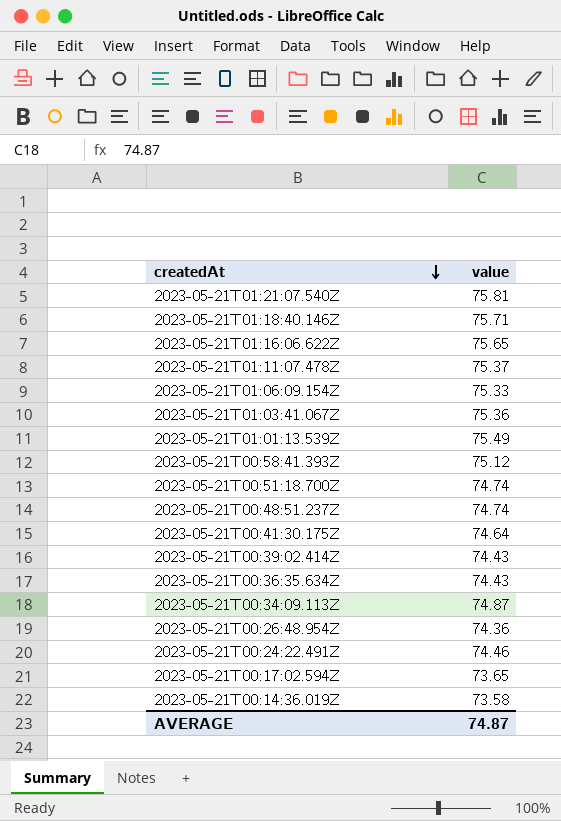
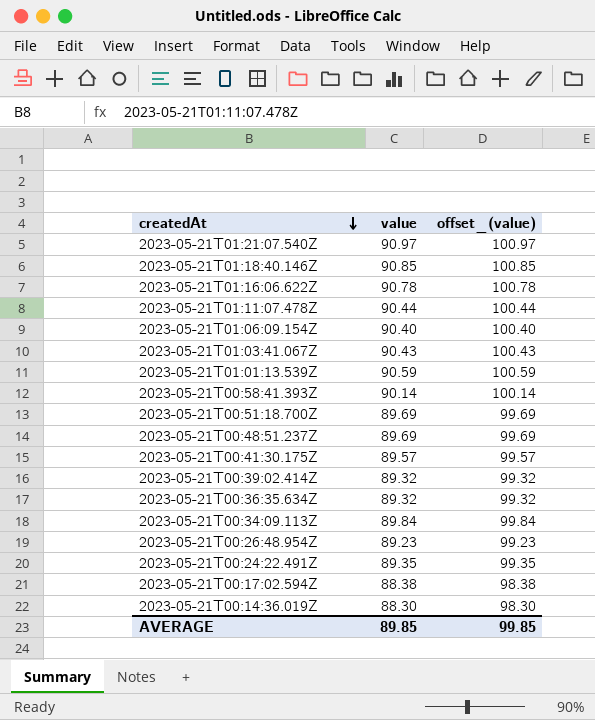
column offset_(value) | formula: none -> [value] + 10
2023-05-21T01:21:07.540Z | value: 75.81 -> 90.97
2023-05-21T01:18:40.146Z | value: 75.71 -> 90.85
2023-05-21T01:16:06.622Z | value: 75.65 -> 90.78
2023-05-21T01:11:07.478Z | value: 75.37 -> 90.44
2023-05-21T01:06:09.154Z | value: 75.33 -> 90.40
2023-05-21T01:03:41.067Z | value: 75.36 -> 90.43
2023-05-21T01:01:13.539Z | value: 75.49 -> 90.59
2023-05-21T00:58:41.393Z | value: 75.12 -> 90.14
2023-05-21T00:51:18.700Z | value: 74.74 -> 89.69
2023-05-21T00:48:51.237Z | value: 74.74 -> 89.69
2023-05-21T00:41:30.175Z | value: 74.64 -> 89.57
2023-05-21T00:39:02.414Z | value: 74.43 -> 89.32
2023-05-21T00:36:35.634Z | value: 74.43 -> 89.32
2023-05-21T00:34:09.113Z | value: 74.87 -> 89.84
2023-05-21T00:26:48.954Z | value: 74.36 -> 89.23
2023-05-21T00:24:22.491Z | value: 74.46 -> 89.35
2023-05-21T00:17:02.594Z | value: 73.65 -> 88.38
2023-05-21T00:14:36.019Z | value: 73.58 -> 88.30
AVERAGE | value: 74.87 -> 89.85

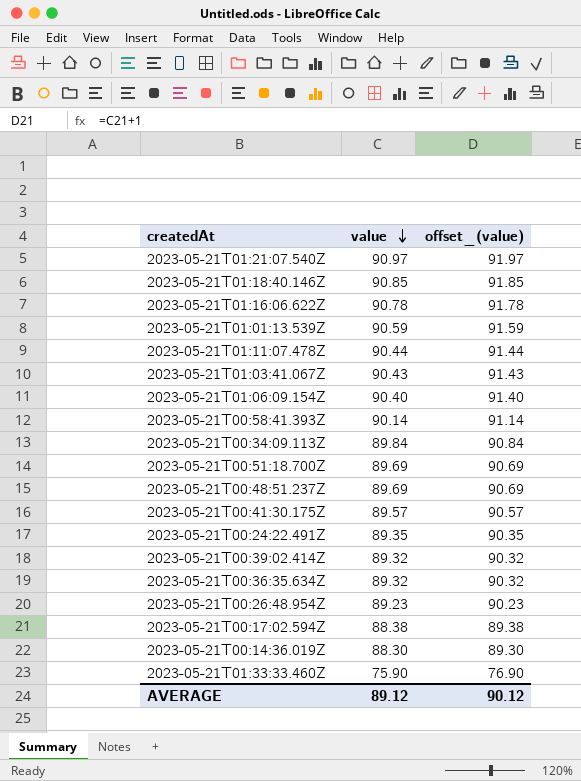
row order: createdAt descending -> value descending
column offset_(value) | formula: [value] + 10 -> [value] + 1
row 2023-05-21T01:33:33.460Z: none -> 75.90 | 76.90
AVERAGE | value: 89.85 -> 89.12
AVERAGE | offset_(value): 99.85 -> 90.12

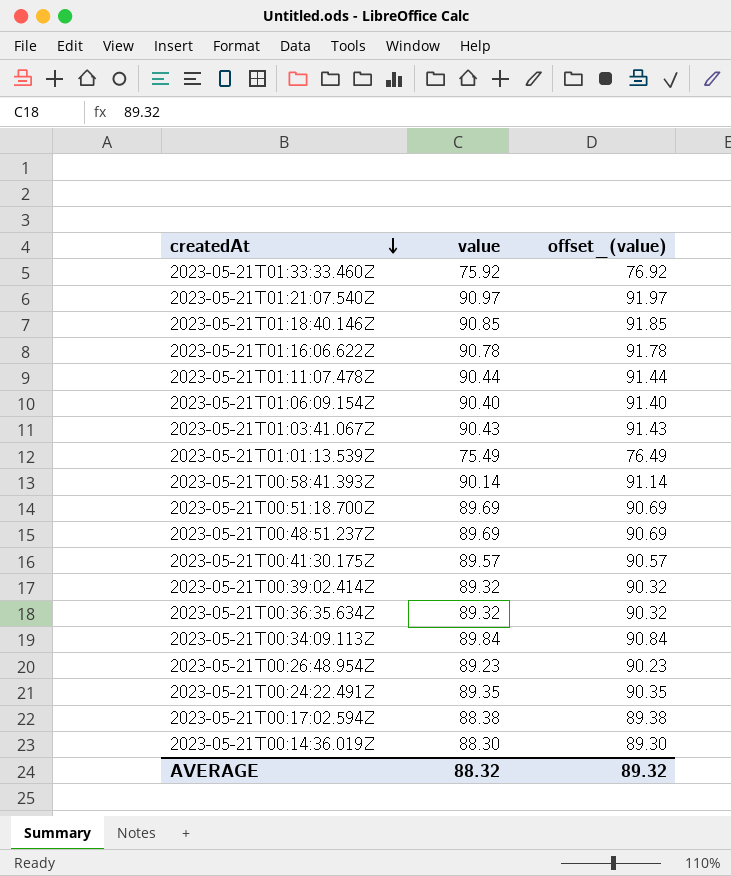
row order: value descending -> createdAt descending
2023-05-21T01:33:33.460Z | value: 75.90 -> 75.92
2023-05-21T01:33:33.460Z | offset_(value): 76.90 -> 76.92
2023-05-21T01:01:13.539Z | value: 90.59 -> 75.49
2023-05-21T01:01:13.539Z | offset_(value): 91.59 -> 76.49
AVERAGE | value: 89.12 -> 88.32
AVERAGE | offset_(value): 90.12 -> 89.32

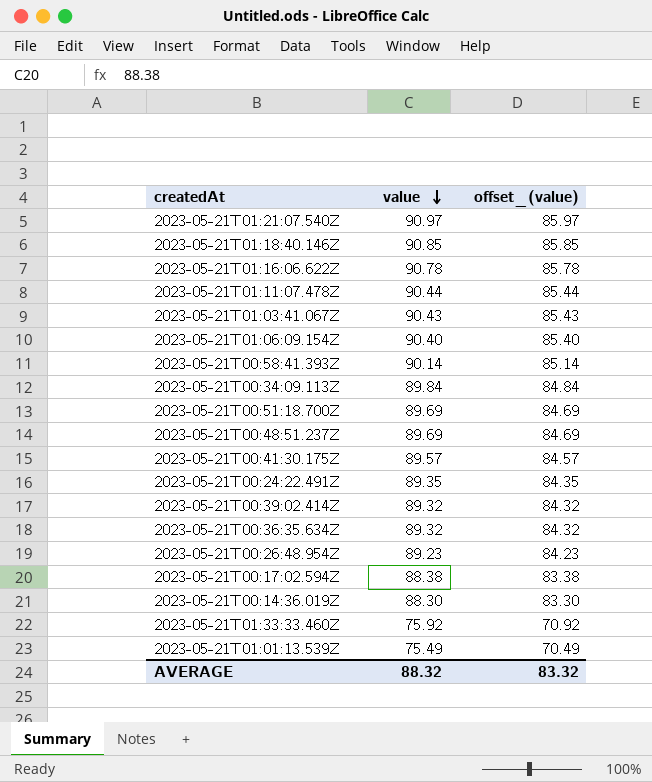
row order: createdAt descending -> value descending
column offset_(value) | formula: [value] + 1 -> [value] - 5
AVERAGE | offset_(value): 89.32 -> 83.32

